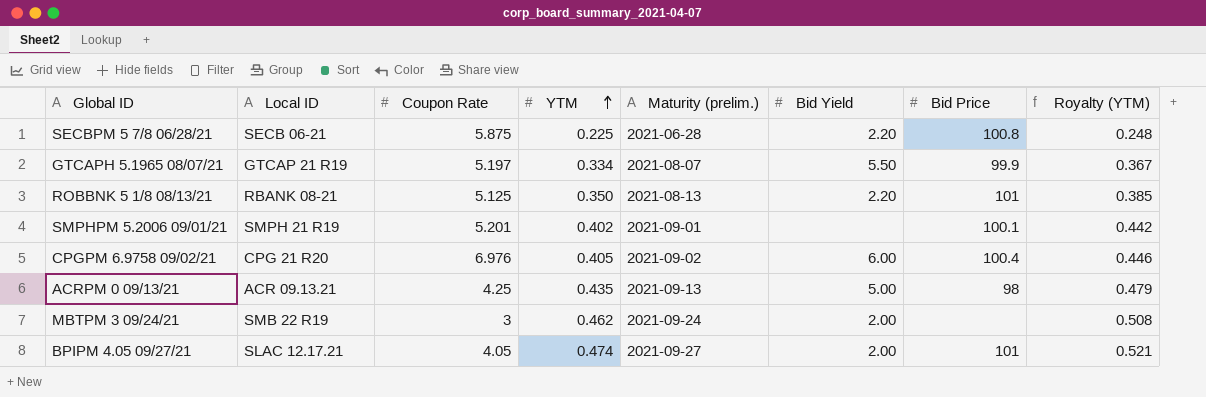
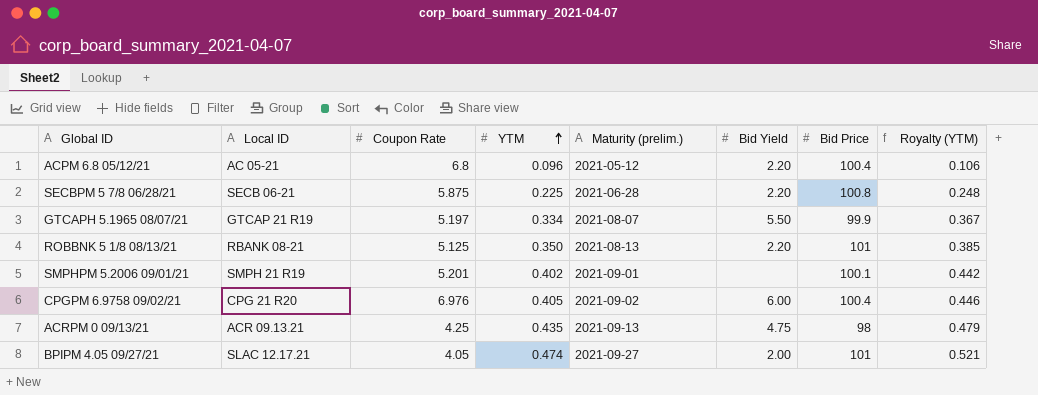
row MBTPM 3 09/24/21: SMB 22 R19 | 3 | 0.462 | 2021-09-24 | 2.00 | none | 0.508 -> none
row ACPM 6.8 05/12/21: none -> AC 05-21 | 6.8 | 0.096 | 2021-05-12 | 2.20 | 100.4 | 0.106
ACRPM 0 09/13/21 | Bid Yield: 5.00 -> 4.75

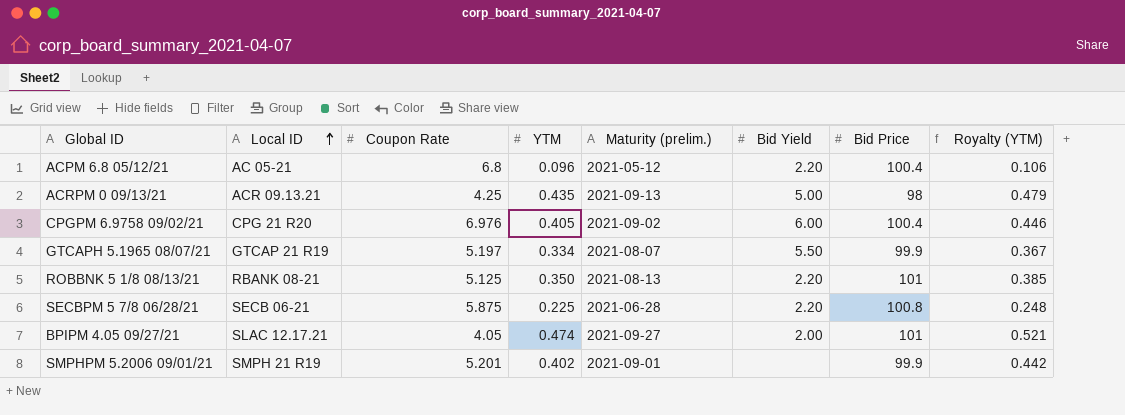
row order: YTM ascending -> Local ID ascending
ACRPM 0 09/13/21 | Bid Yield: 4.75 -> 5.00
SMPHPM 5.2006 09/01/21 | Bid Price: 100.1 -> 99.9

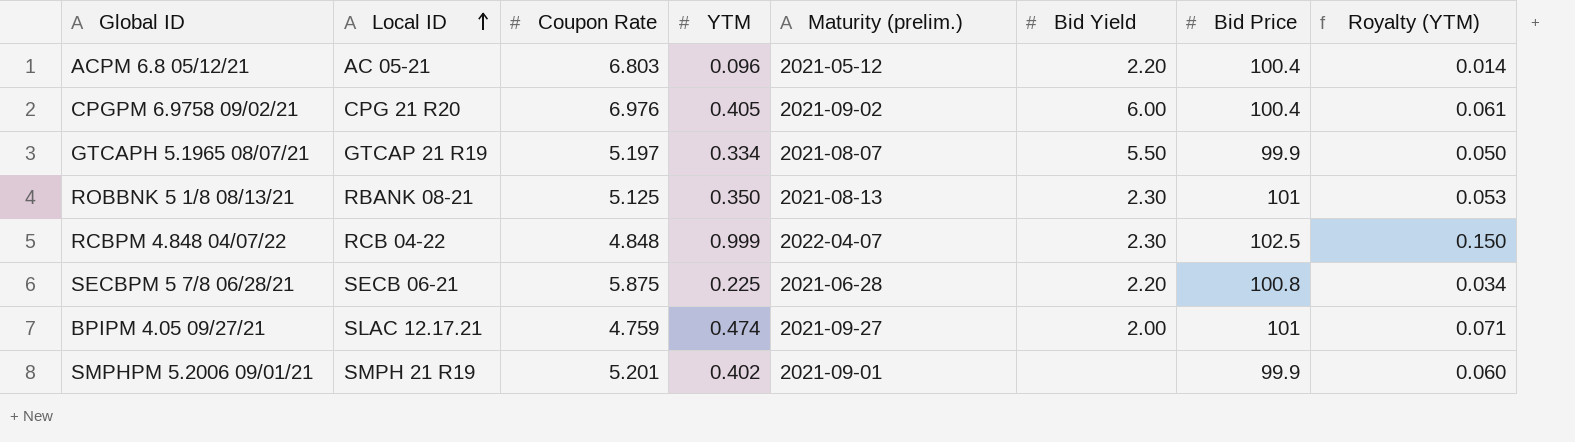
column Royalty (YTM) | formula: [YTM] * 1.1 -> [YTM] * 0.15
row ACRPM 0 09/13/21: ACR 09.13.21 | 4.25 | 0.435 | 2021-09-13 | 5.00 | 98 | 0.479 -> none
ACPM 6.8 05/12/21 | Coupon Rate: 6.8 -> 6.803
ROBBNK 5 1/8 08/13/21 | Bid Yield: 2.20 -> 2.30
row RCBPM 4.848 04/07/22: none -> RCB 04-22 | 4.848 | 0.999 | 2022-04-07 | 2.30 | 102.5 | 0.150
BPIPM 4.05 09/27/21 | Coupon Rate: 4.05 -> 4.759

